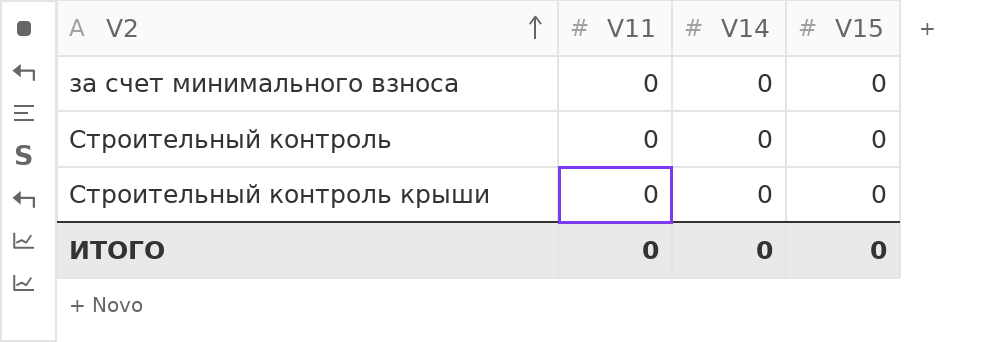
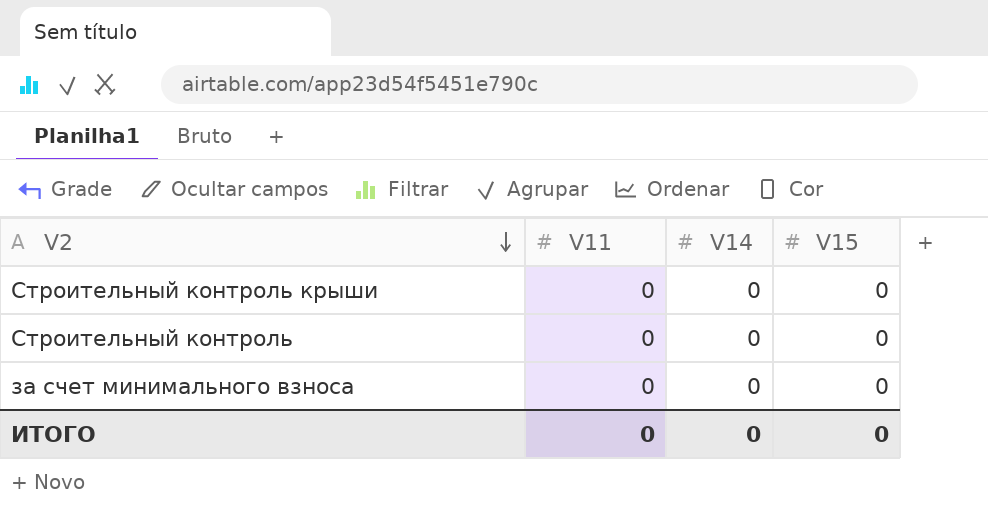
row order: V2 ascending -> V2 descending

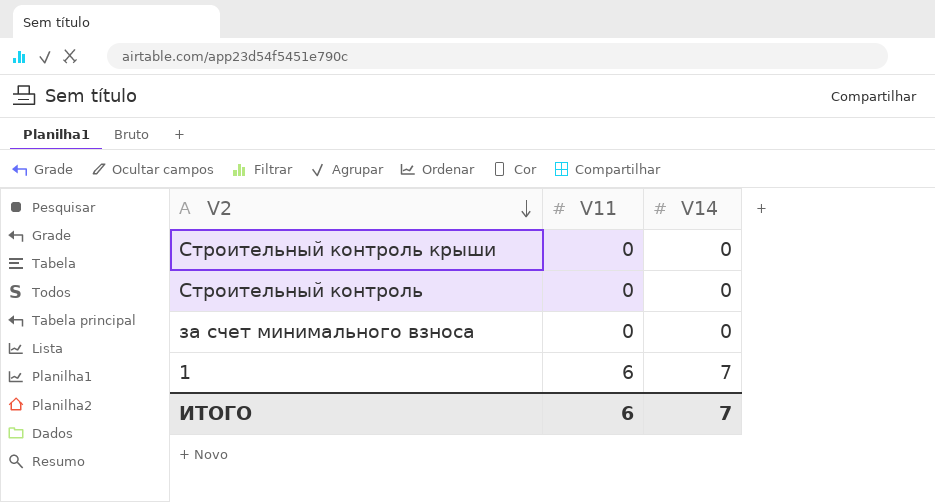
column V15 | position: 4 -> none
row 1: none -> 6 | 7
ИТОГО | V11: 0 -> 6
ИТОГО | V14: 0 -> 7

